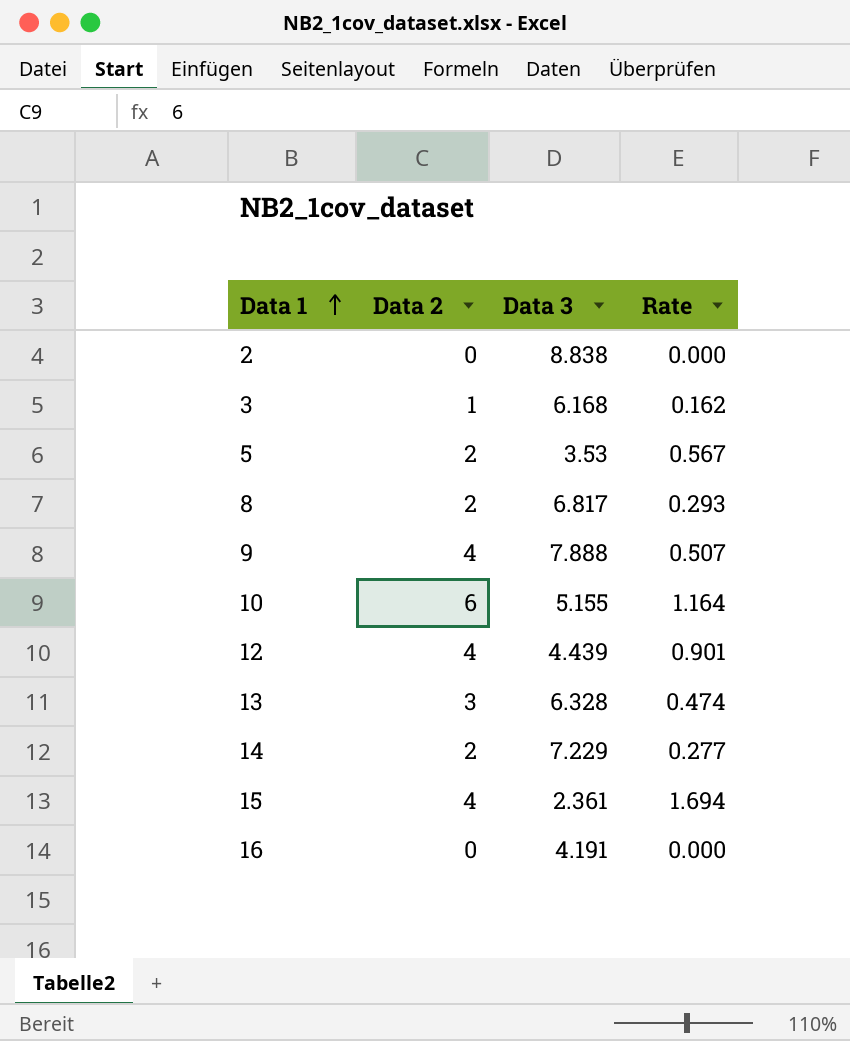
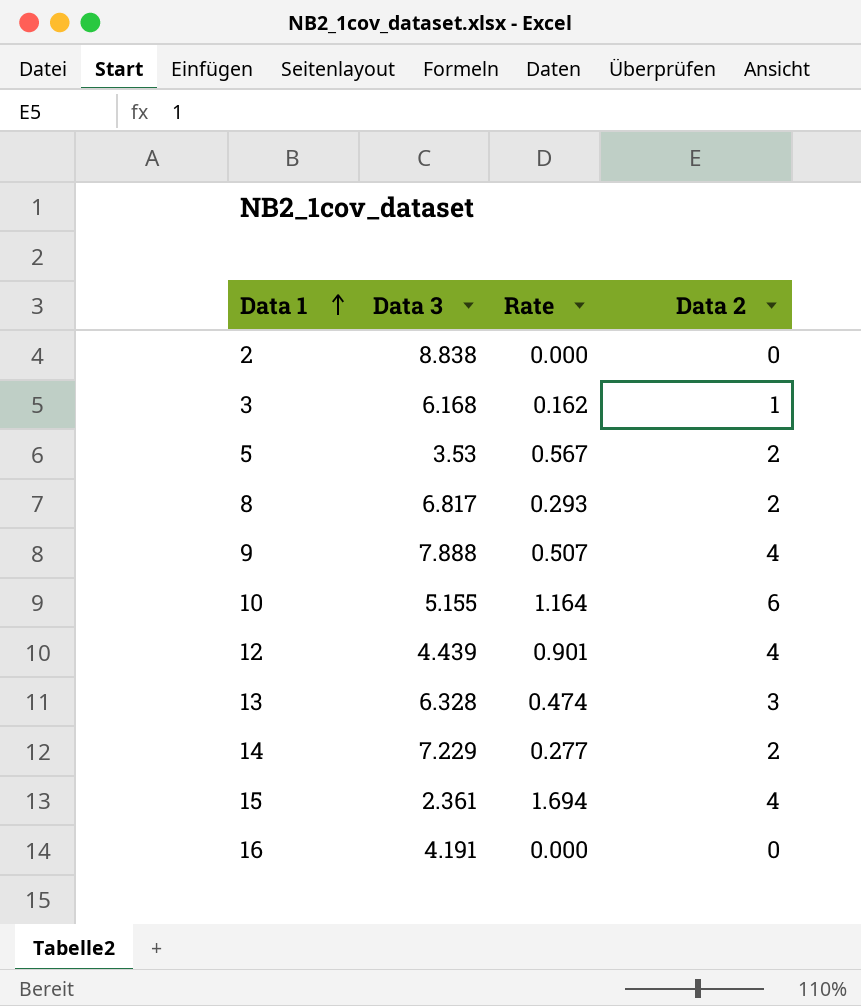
column Data 2 | position: 2 -> 4

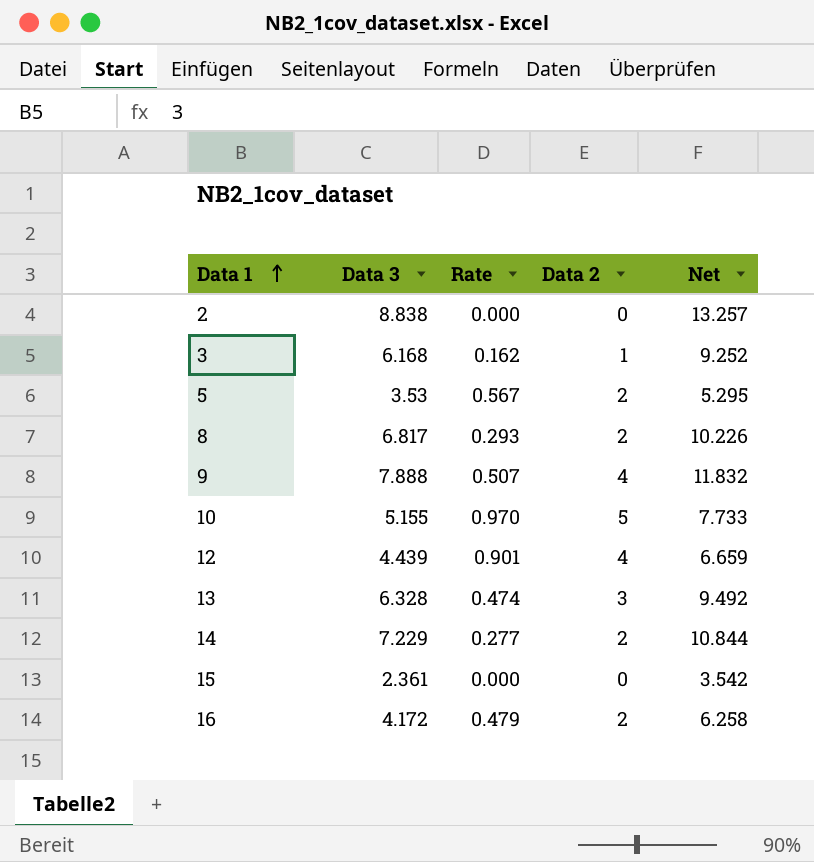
column Net | formula: none -> [Data 3] * 1.5
10 | Rate: 1.164 -> 0.970
10 | Data 2: 6 -> 5
15 | Rate: 1.694 -> 0.000
15 | Data 2: 4 -> 0
16 | Data 3: 4.191 -> 4.172
16 | Rate: 0.000 -> 0.479
16 | Data 2: 0 -> 2

